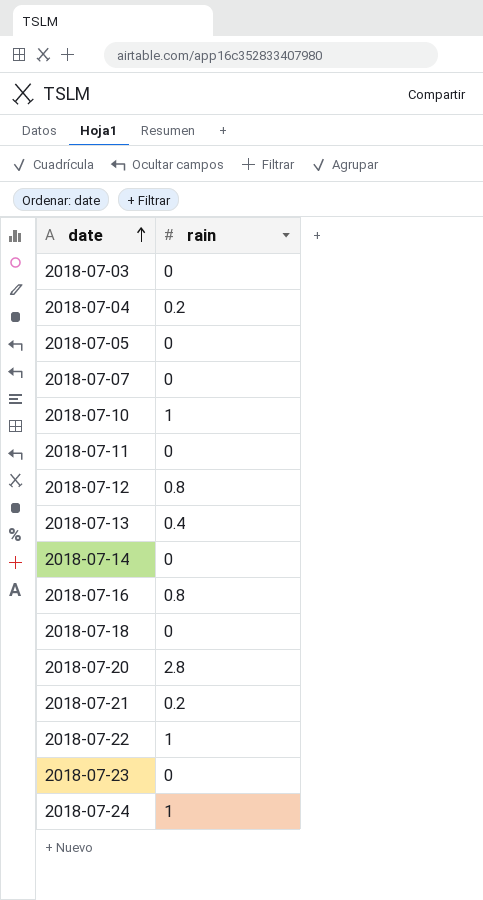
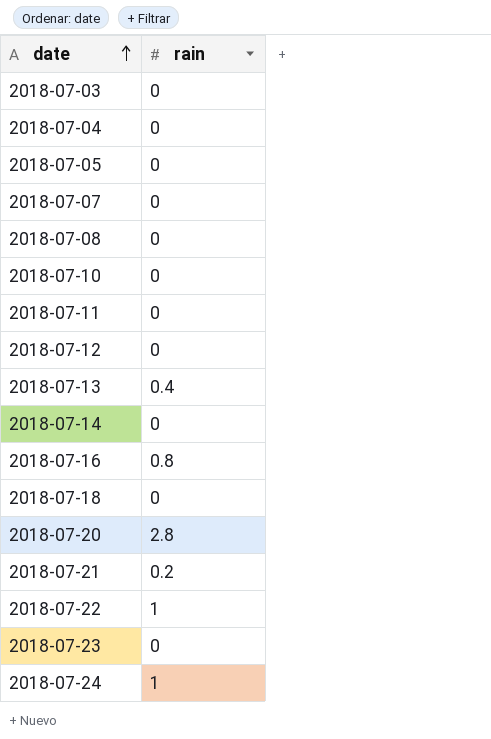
2018-07-04 | rain: 0.2 -> 0
row 2018-07-08: none -> 0
2018-07-10 | rain: 1 -> 0
2018-07-12 | rain: 0.8 -> 0

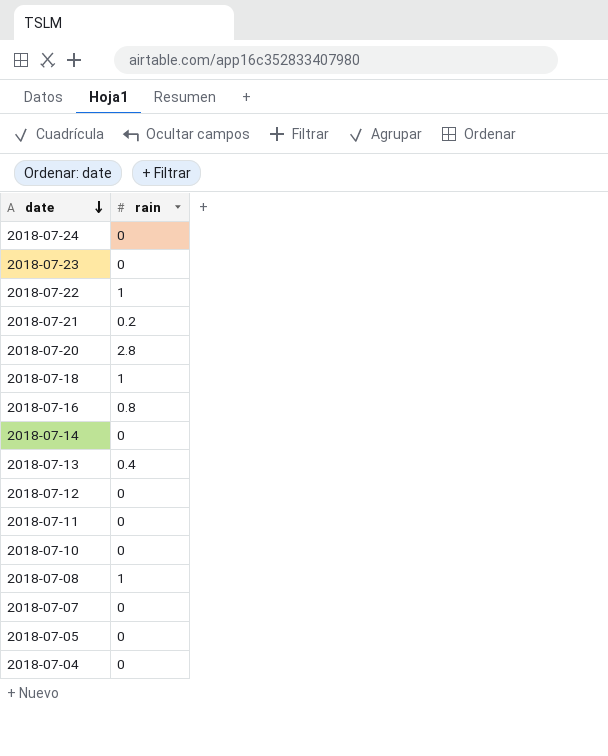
row order: date ascending -> date descending
row 2018-07-03: 0 -> none
2018-07-24 | rain: 1 -> 0
2018-07-18 | rain: 0 -> 1
2018-07-08 | rain: 0 -> 1

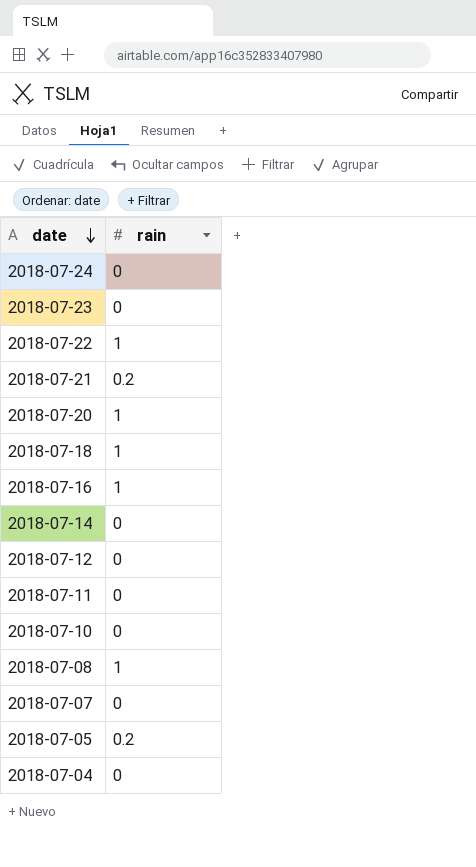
row 2018-07-13: 0.4 -> none
2018-07-20 | rain: 2.8 -> 1
2018-07-16 | rain: 0.8 -> 1
2018-07-05 | rain: 0 -> 0.2

